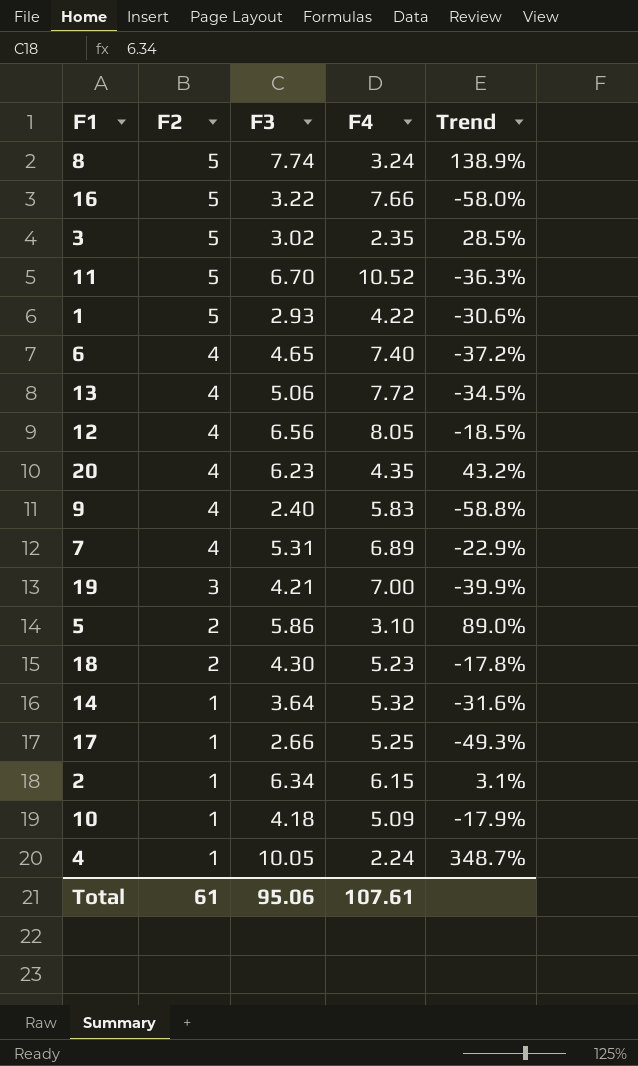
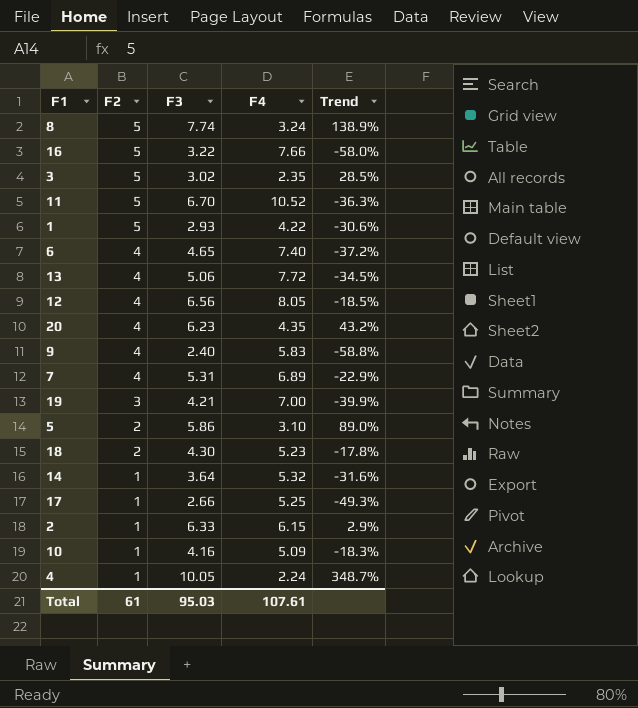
2 | F3: 6.34 -> 6.33
2 | Trend: 3.1% -> 2.9%
10 | F3: 4.18 -> 4.16
10 | Trend: -17.9% -> -18.3%
Total | F3: 95.06 -> 95.03

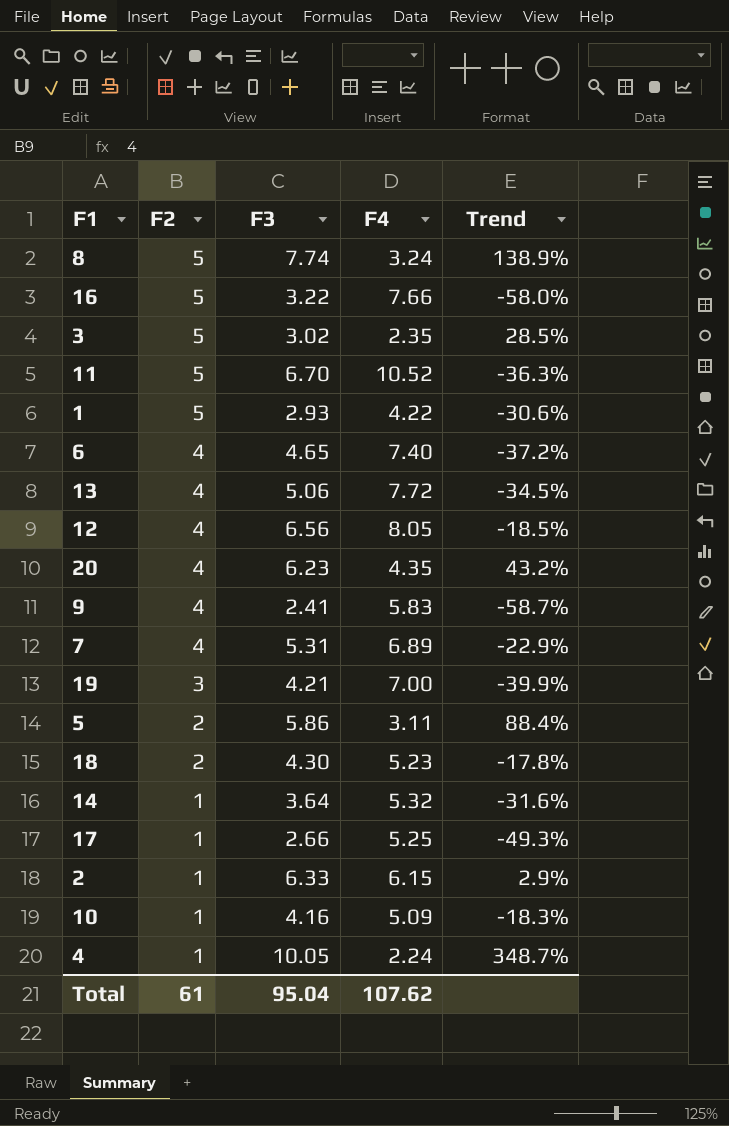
9 | F3: 2.40 -> 2.41
9 | Trend: -58.8% -> -58.7%
5 | F4: 3.10 -> 3.11
5 | Trend: 89.0% -> 88.4%
Total | F3: 95.03 -> 95.04
Total | F4: 107.61 -> 107.62

